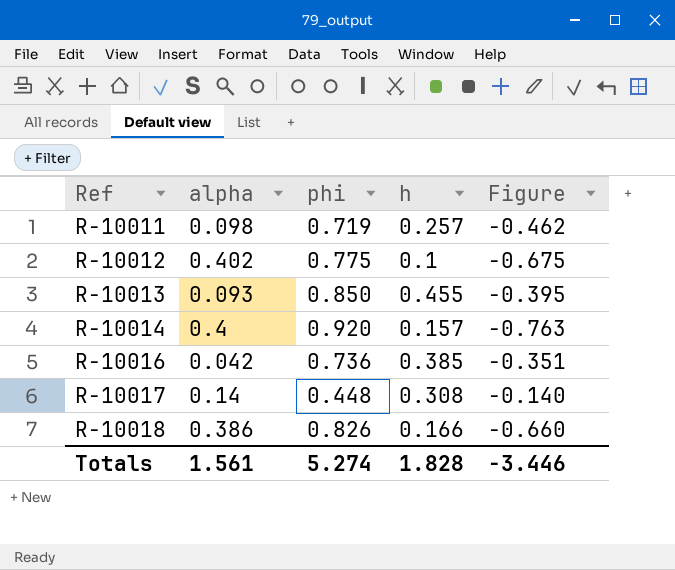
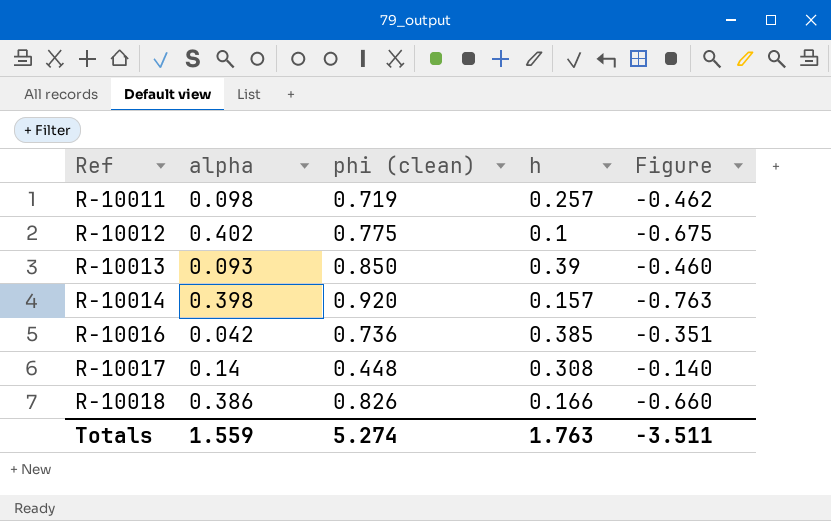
column name: phi -> phi (clean)
R-10013 | h: 0.455 -> 0.39
R-10013 | Figure: -0.395 -> -0.460
R-10014 | alpha: 0.4 -> 0.398
Totals | alpha: 1.561 -> 1.559
Totals | h: 1.828 -> 1.763
Totals | Figure: -3.446 -> -3.511

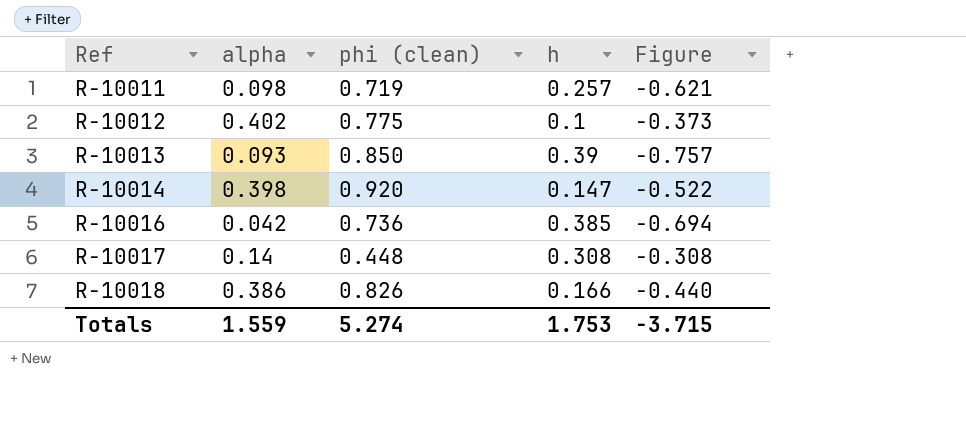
column Figure | formula: [h] - [phi (clean)] -> [alpha] - [phi (clean)]
R-10014 | h: 0.157 -> 0.147
Totals | h: 1.763 -> 1.753
Totals | Figure: -3.511 -> -3.715

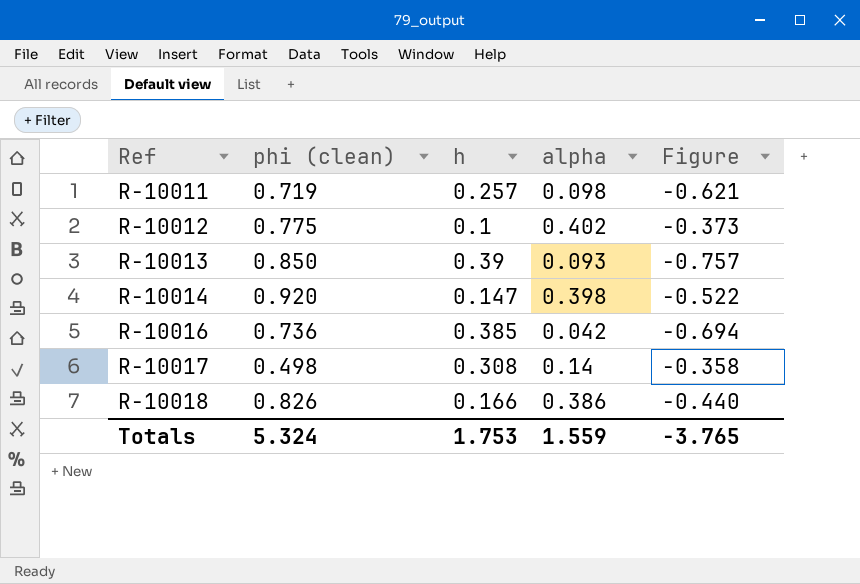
column alpha | position: 2 -> 4
R-10017 | phi (clean): 0.448 -> 0.498
R-10017 | Figure: -0.308 -> -0.358
Totals | phi (clean): 5.274 -> 5.324
Totals | Figure: -3.715 -> -3.765

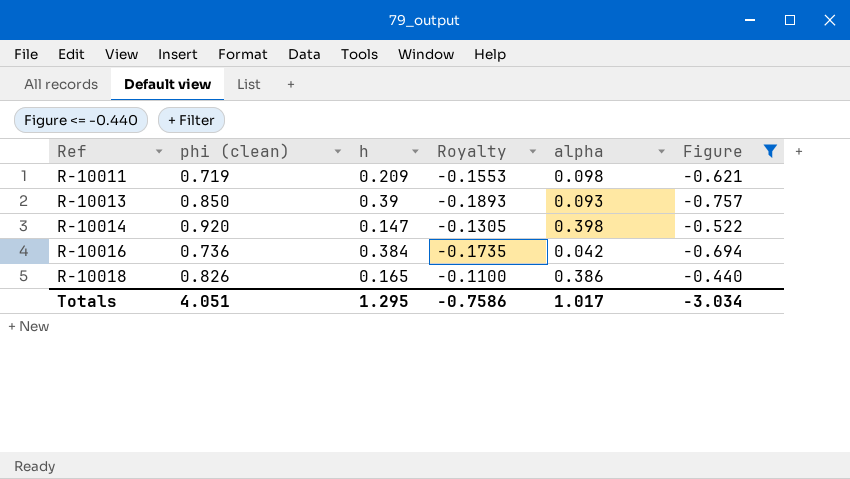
filter: none -> Figure <= -0.440
column Royalty | formula: none -> [Figure] * 0.25
R-10011 | h: 0.257 -> 0.209
R-10016 | h: 0.385 -> 0.384
R-10018 | h: 0.166 -> 0.165
Totals | phi (clean): 5.324 -> 4.051
Totals | h: 1.753 -> 1.295
Totals | alpha: 1.559 -> 1.017
Totals | Figure: -3.765 -> -3.034

